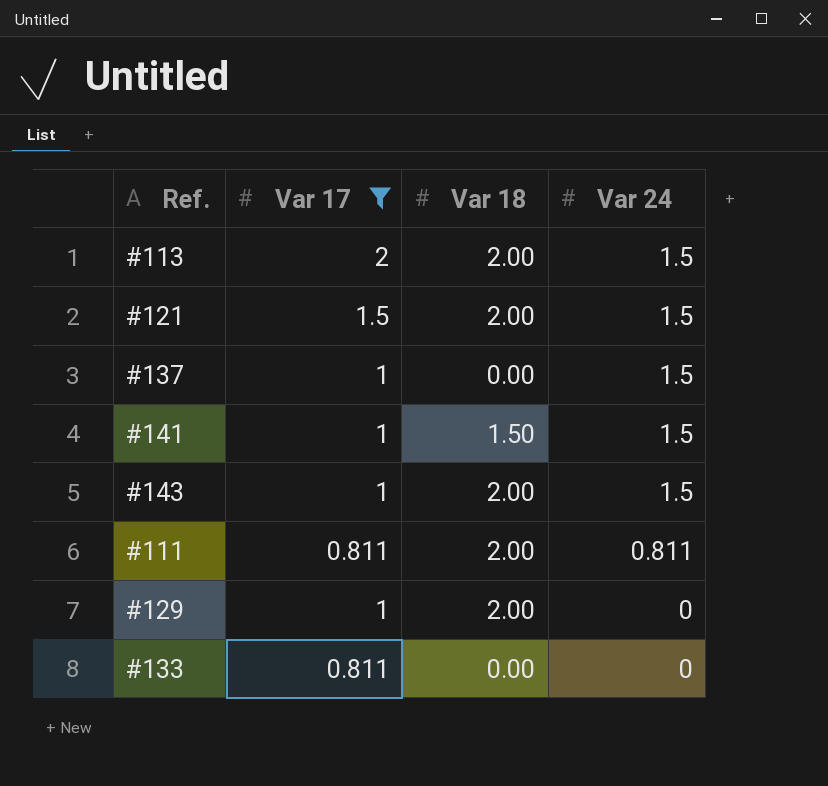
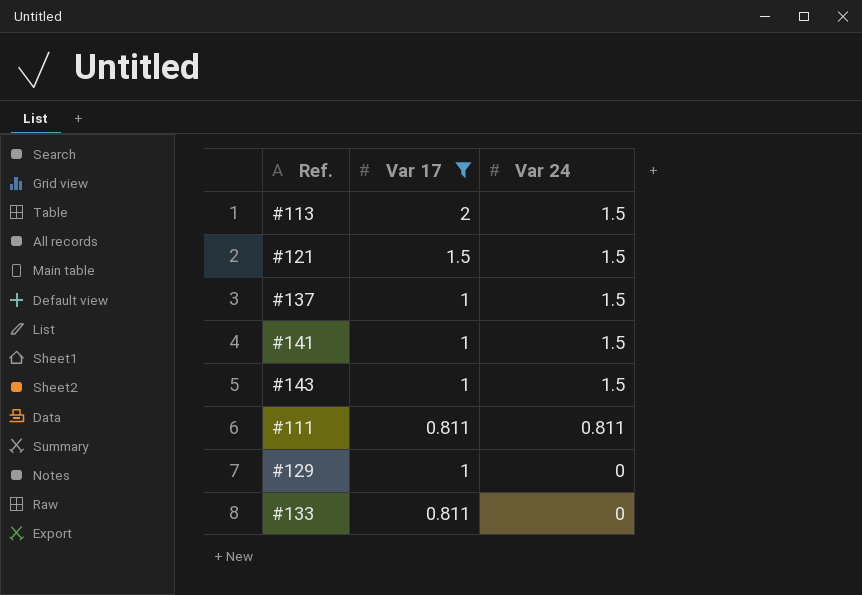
column Var 18 | position: 3 -> none

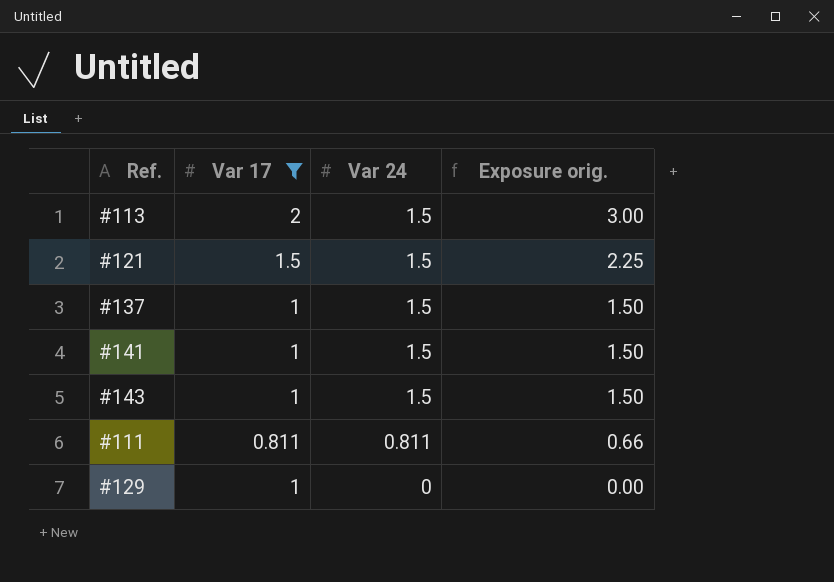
column Exposure orig. | formula: none -> [Var 17] * [Var 24]
row #133: 0.811 | 0 -> none

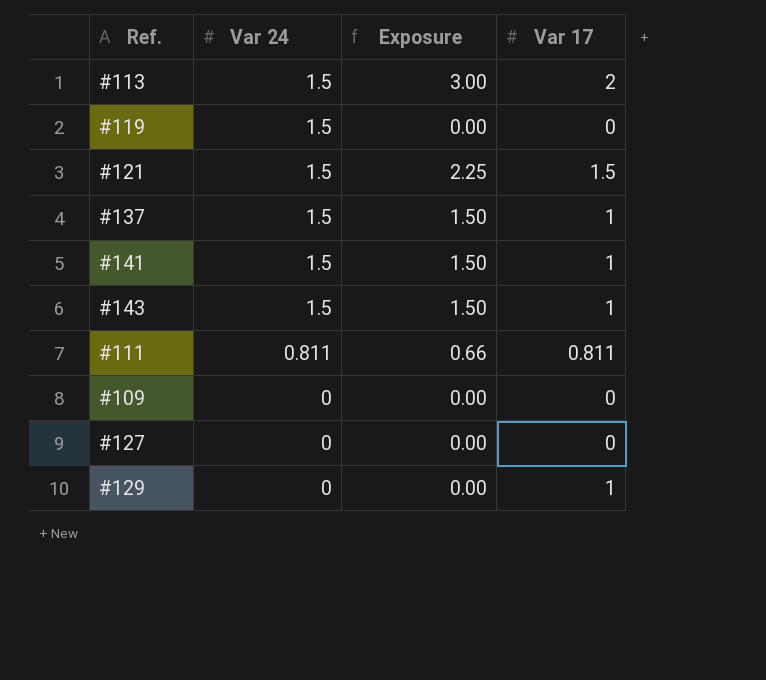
filter: Var 17 != 0 -> none
column name: Exposure orig. -> Exposure
column Var 17 | position: 2 -> 4

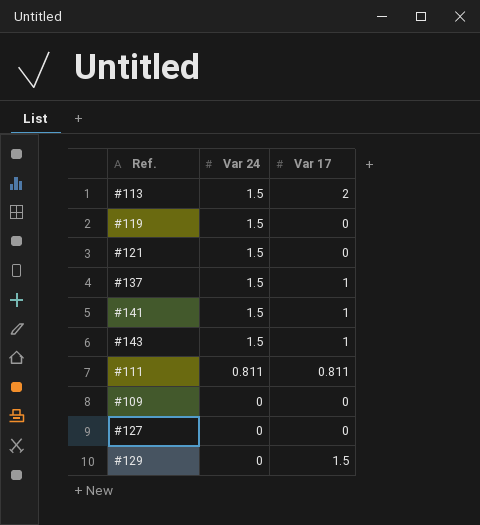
column Exposure | formula: [Var 24] * [Var 17] -> none
#121 | Var 17: 1.5 -> 0
#129 | Var 17: 1 -> 1.5

